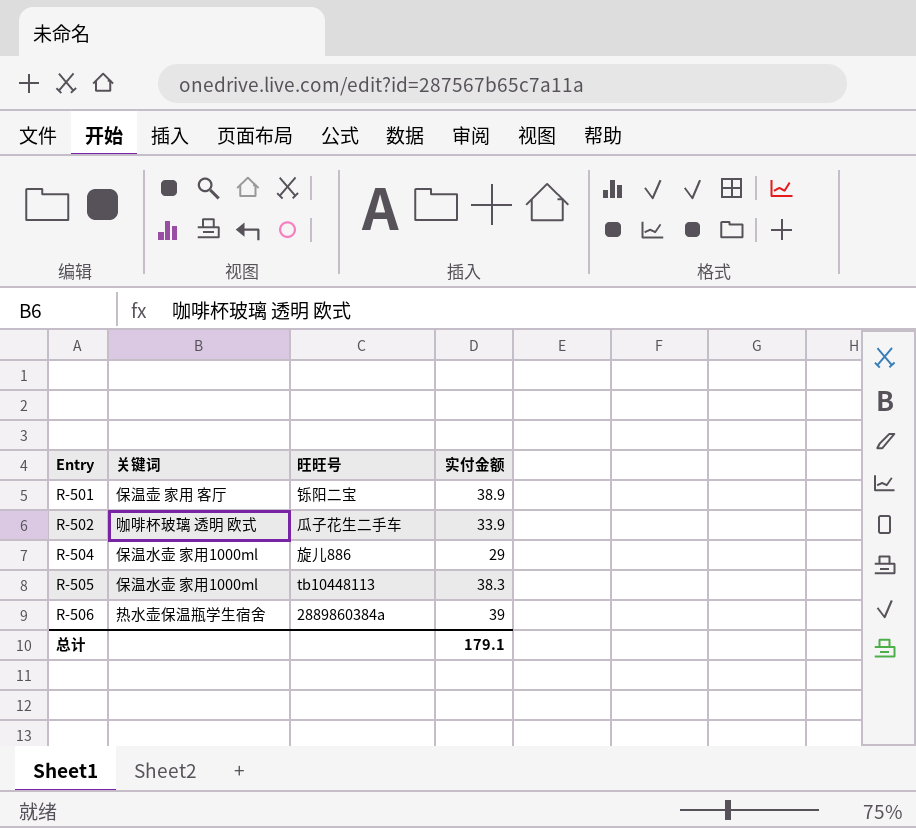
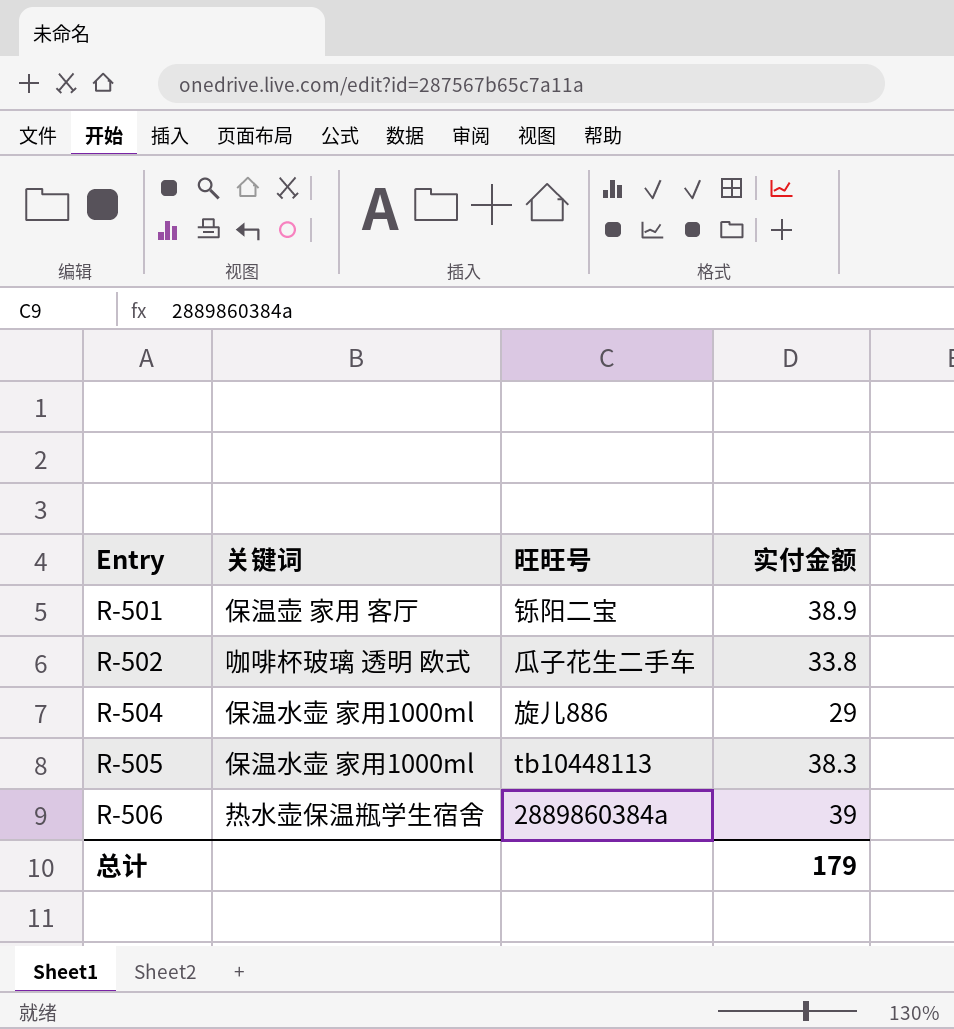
R-502 | 实付金额: 33.9 -> 33.8
总计 | 实付金额: 179.1 -> 179

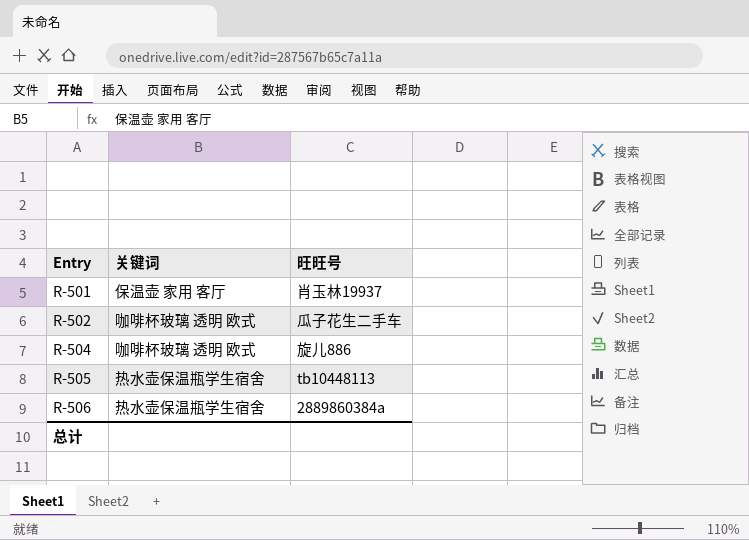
column 实付金额 | position: 4 -> none
R-501 | 旺旺号: 铄阳二宝 -> 肖玉林19937
R-504 | 关键词: 保温水壶 家用1000ml -> 咖啡杯玻璃 透明 欧式
R-505 | 关键词: 保温水壶 家用1000ml -> 热水壶保温瓶学生宿舍

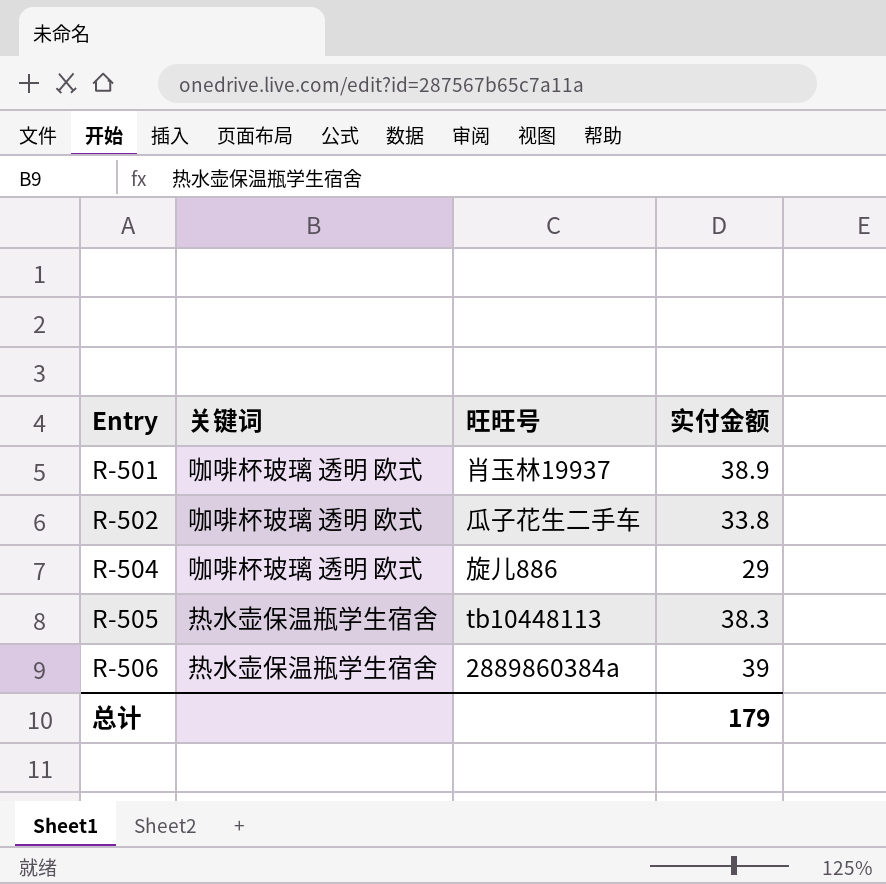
column 实付金额 | position: none -> 4
R-501 | 关键词: 保温壶 家用 客厅 -> 咖啡杯玻璃 透明 欧式

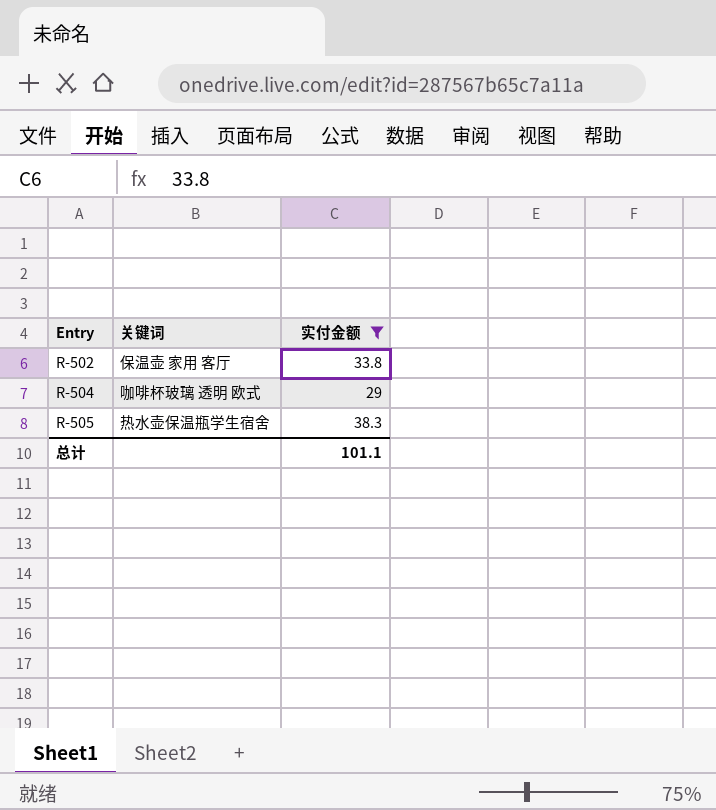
filter: none -> 实付金额 <= 38.3
column 旺旺号 | position: 3 -> none
R-502 | 关键词: 咖啡杯玻璃 透明 欧式 -> 保温壶 家用 客厅
总计 | 实付金额: 179 -> 101.1

